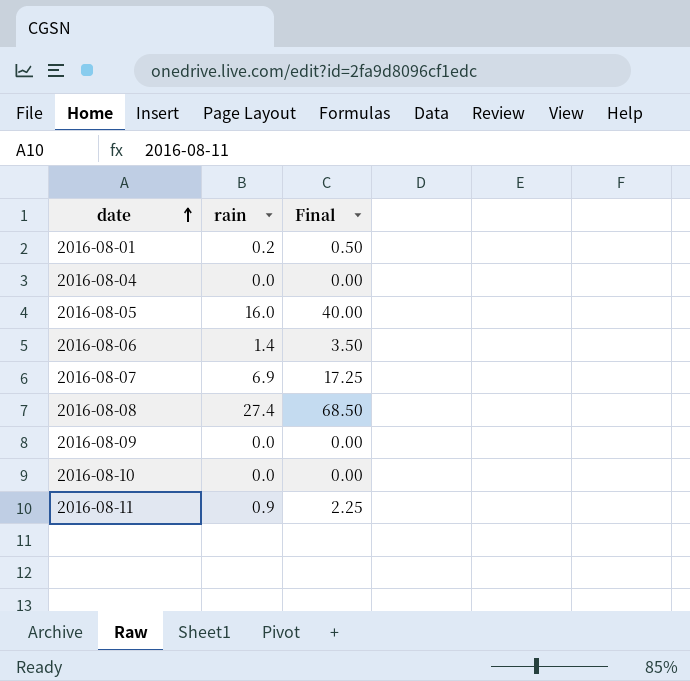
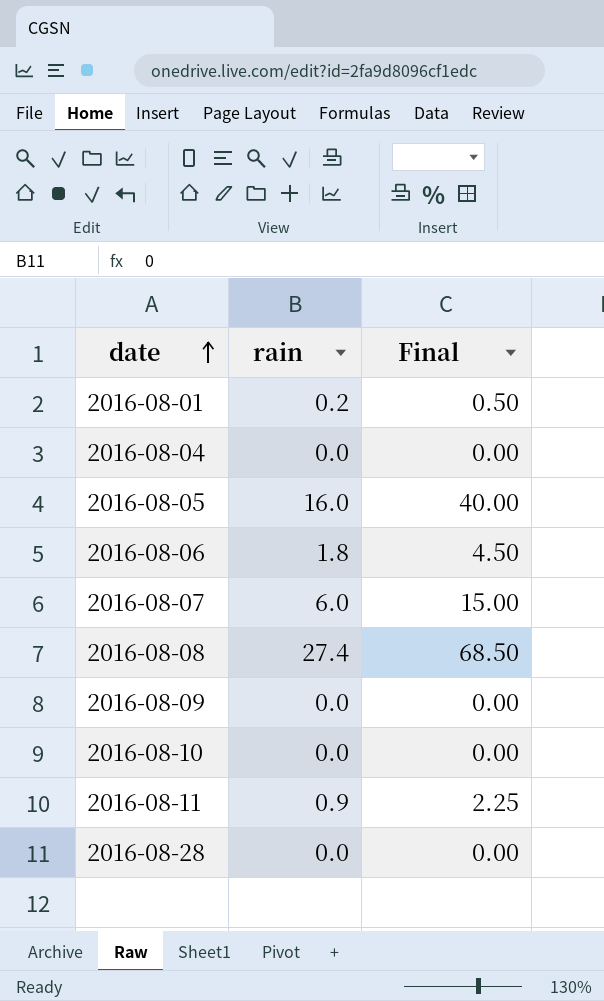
2016-08-06 | rain: 1.4 -> 1.8
2016-08-06 | Final: 3.50 -> 4.50
2016-08-07 | rain: 6.9 -> 6.0
2016-08-07 | Final: 17.25 -> 15.00
row 2016-08-28: none -> 0.0 | 0.00

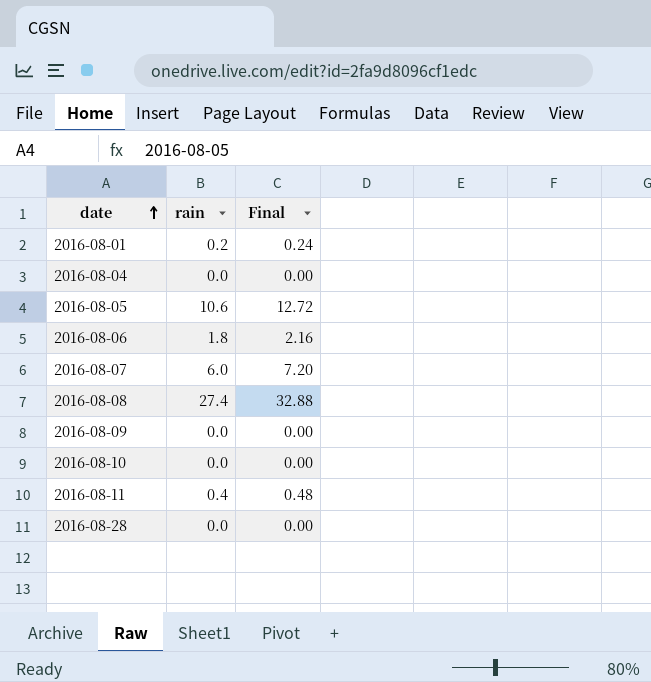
column Final | formula: [rain] * 2.5 -> [rain] * 1.2
2016-08-05 | rain: 16.0 -> 10.6
2016-08-11 | rain: 0.9 -> 0.4

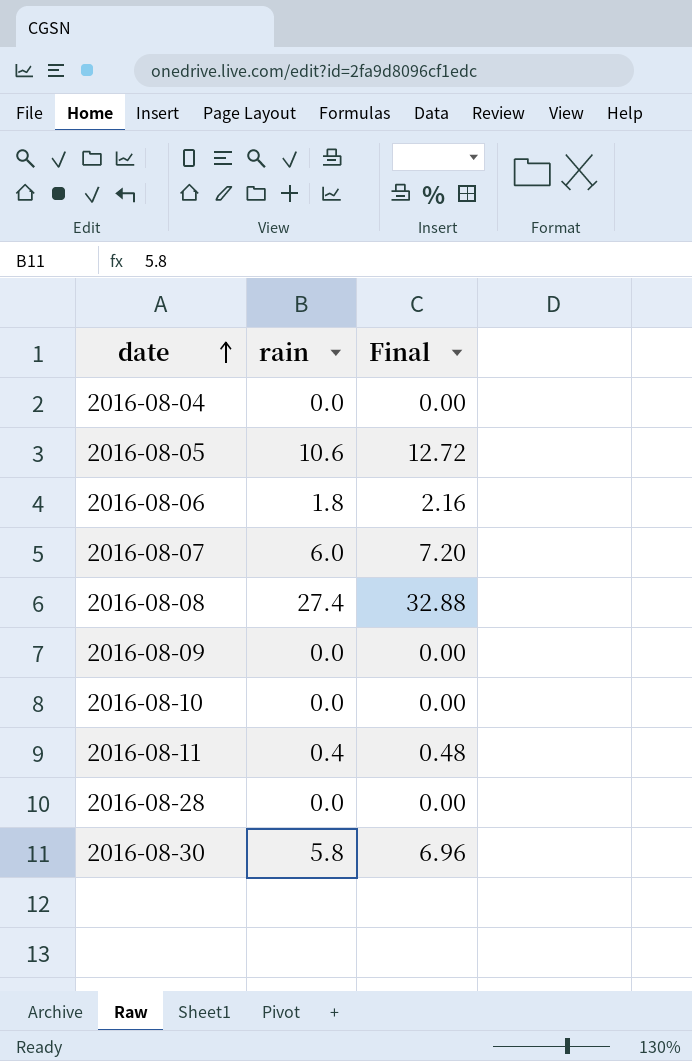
row 2016-08-01: 0.2 | 0.24 -> none
row 2016-08-30: none -> 5.8 | 6.96

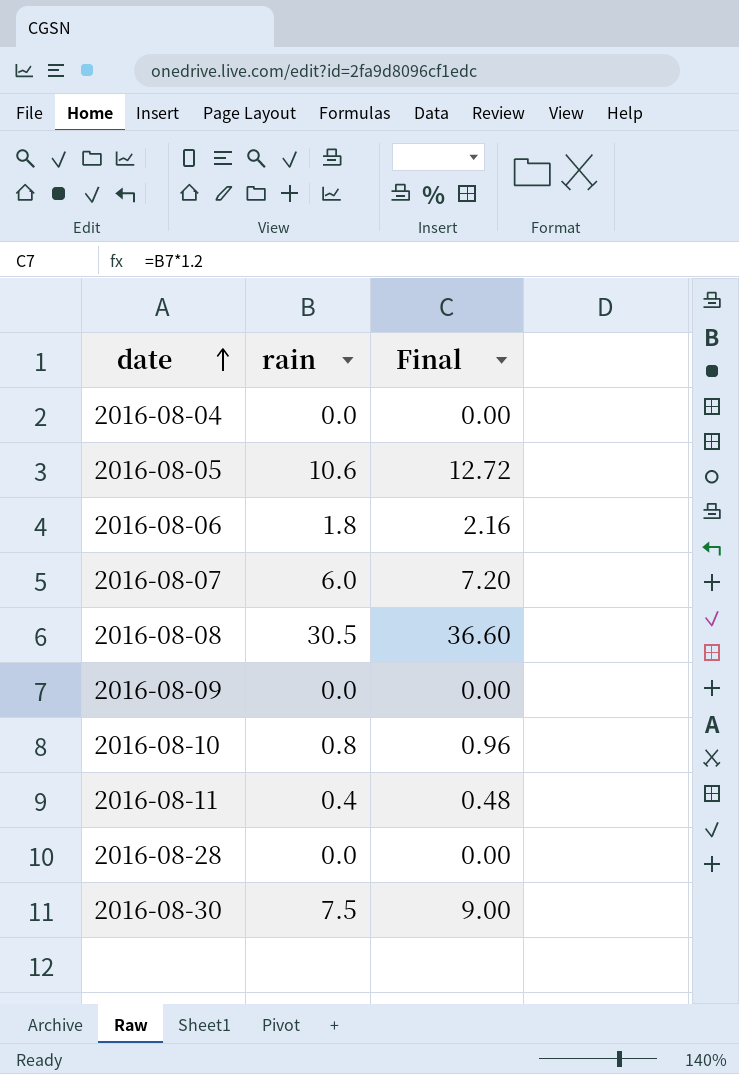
2016-08-08 | rain: 27.4 -> 30.5
2016-08-08 | Final: 32.88 -> 36.60
2016-08-10 | rain: 0.0 -> 0.8
2016-08-10 | Final: 0.00 -> 0.96
2016-08-30 | rain: 5.8 -> 7.5
2016-08-30 | Final: 6.96 -> 9.00

